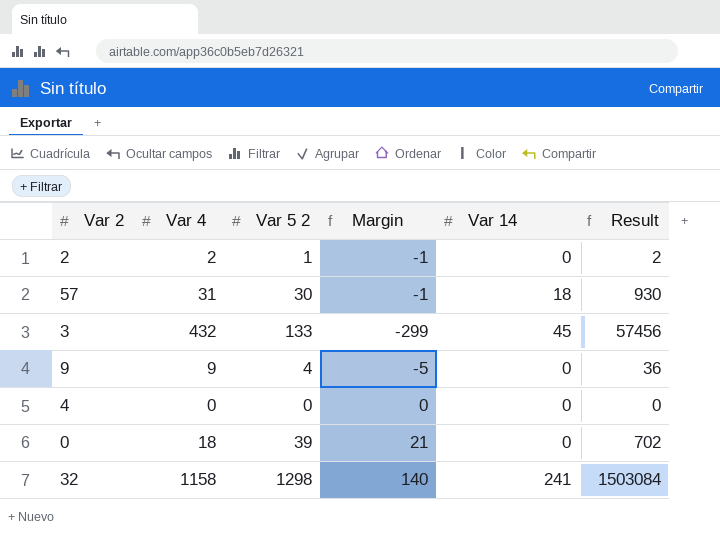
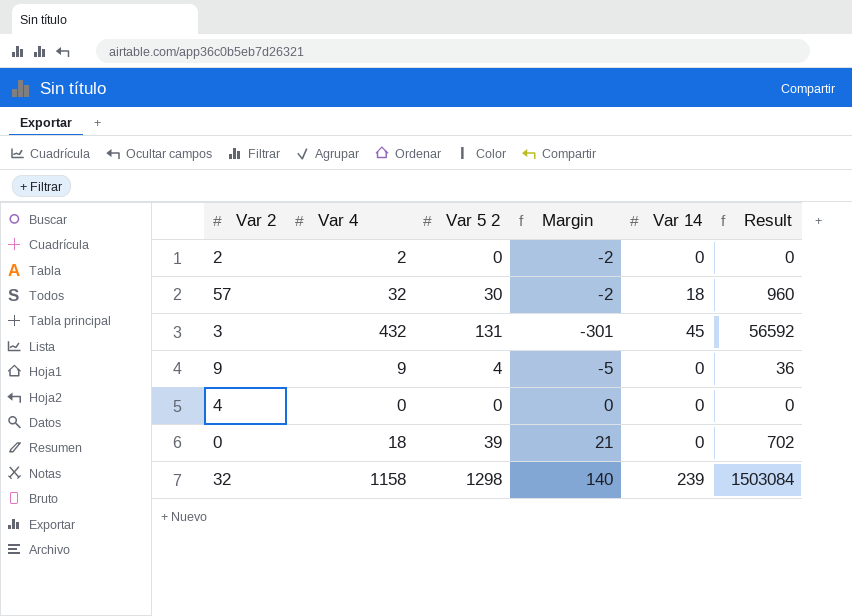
2 | Var 5 2: 1 -> 0
2 | Margin: -1 -> -2
2 | Result: 2 -> 0
57 | Var 4: 31 -> 32
57 | Margin: -1 -> -2
57 | Result: 930 -> 960
3 | Var 5 2: 133 -> 131
3 | Margin: -299 -> -301
3 | Result: 57456 -> 56592
32 | Var 14: 241 -> 239

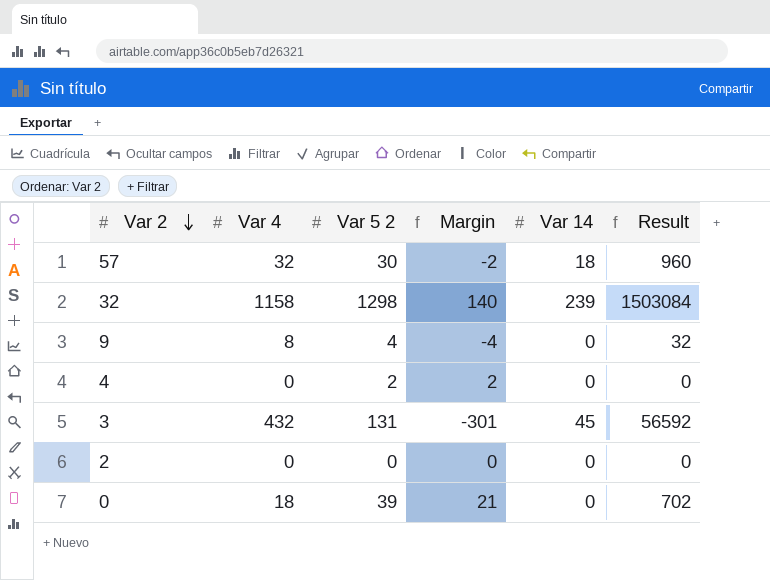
row order: none -> Var 2 descending
9 | Var 4: 9 -> 8
9 | Margin: -5 -> -4
9 | Result: 36 -> 32
4 | Var 5 2: 0 -> 2
4 | Margin: 0 -> 2
2 | Var 4: 2 -> 0
2 | Margin: -2 -> 0

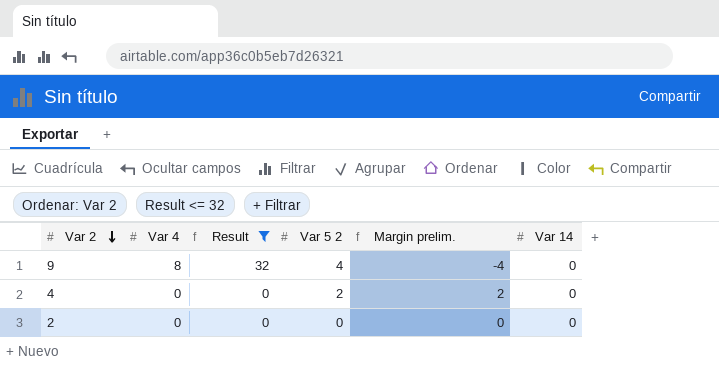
filter: none -> Result <= 32
column Result | position: 6 -> 3
column name: Margin -> Margin prelim.

